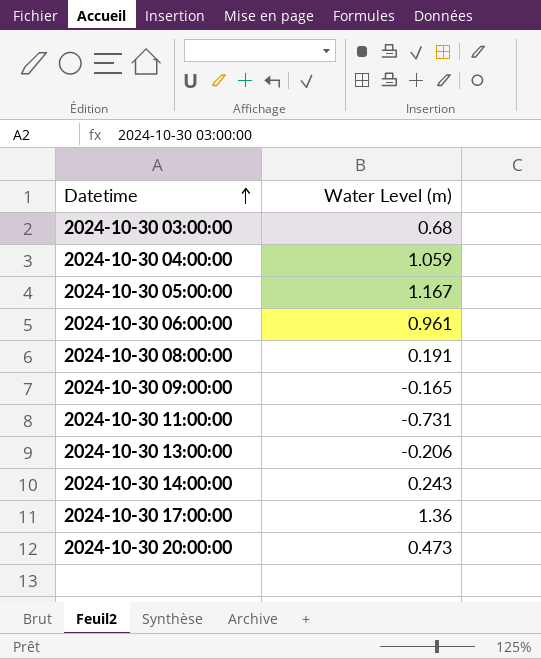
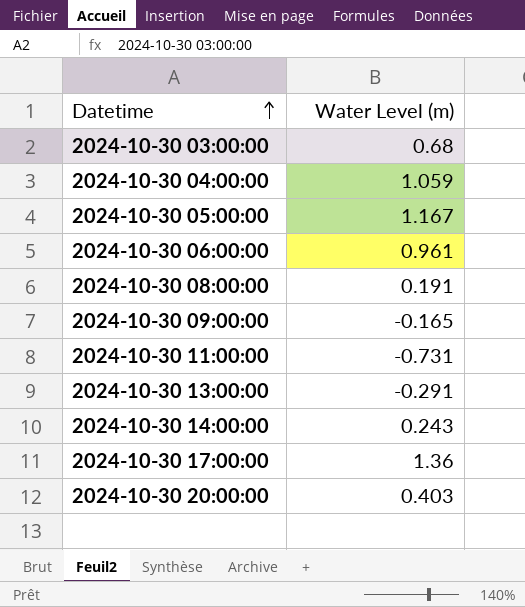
2024-10-30 13:00:00 | Water Level (m): -0.206 -> -0.291
2024-10-30 20:00:00 | Water Level (m): 0.473 -> 0.403

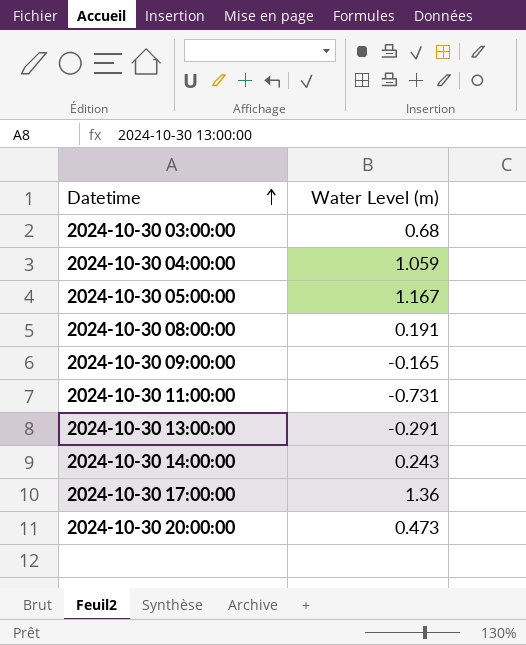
row 2024-10-30 06:00:00: 0.961 -> none
2024-10-30 20:00:00 | Water Level (m): 0.403 -> 0.473

